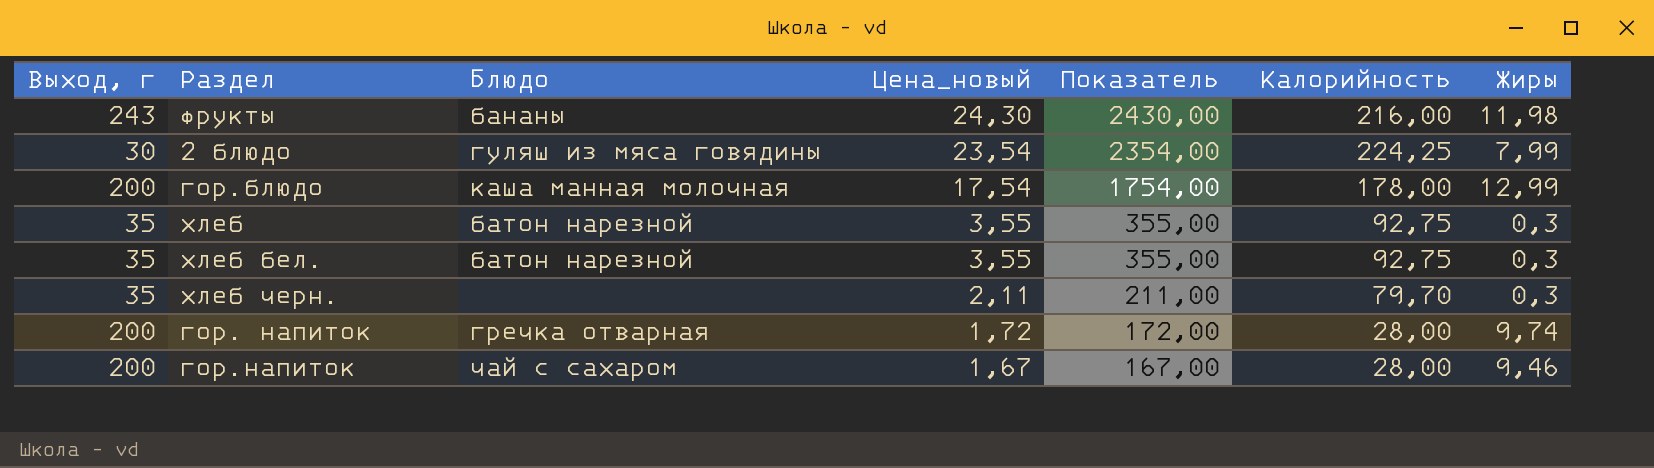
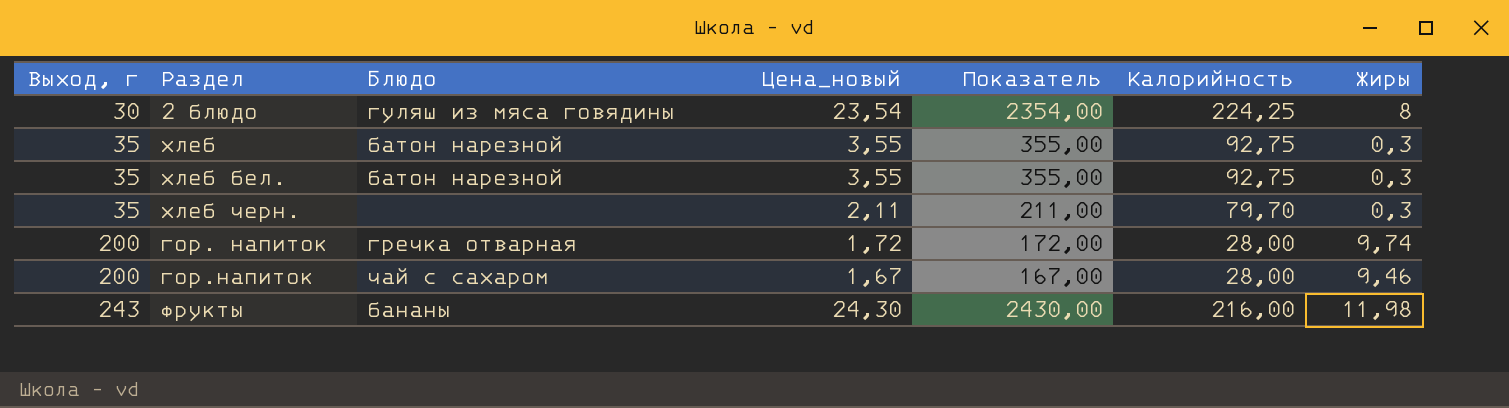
row order: Цена_новый descending -> Выход, г ascending
row гор.блюдо: 200 | каша манная молочная | 17,54 | 1754,00 | 178,00 | 12,99 -> none
2 блюдо | Жиры: 7,99 -> 8

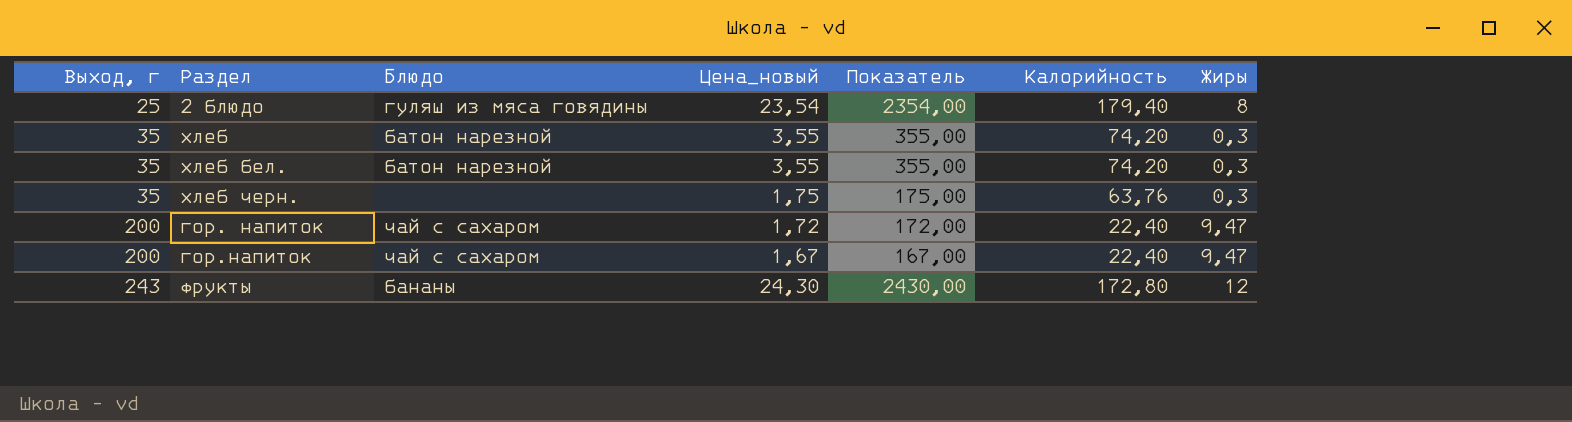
2 блюдо | Выход, г: 30 -> 25
2 блюдо | Калорийность: 224,25 -> 179,40
хлеб | Калорийность: 92,75 -> 74,20
хлеб бел. | Калорийность: 92,75 -> 74,20
хлеб черн. | Цена_новый: 2,11 -> 1,75
хлеб черн. | Показатель: 211,00 -> 175,00
хлеб черн. | Калорийность: 79,70 -> 63,76
гор. напиток | Блюдо: гречка отварная -> чай с сахаром
гор. напиток | Калорийность: 28,00 -> 22,40
гор. напиток | Жиры: 9,74 -> 9,47
гор.напиток | Калорийность: 28,00 -> 22,40
гор.напиток | Жиры: 9,46 -> 9,47
фрукты | Калорийность: 216,00 -> 172,80
фрукты | Жиры: 11,98 -> 12

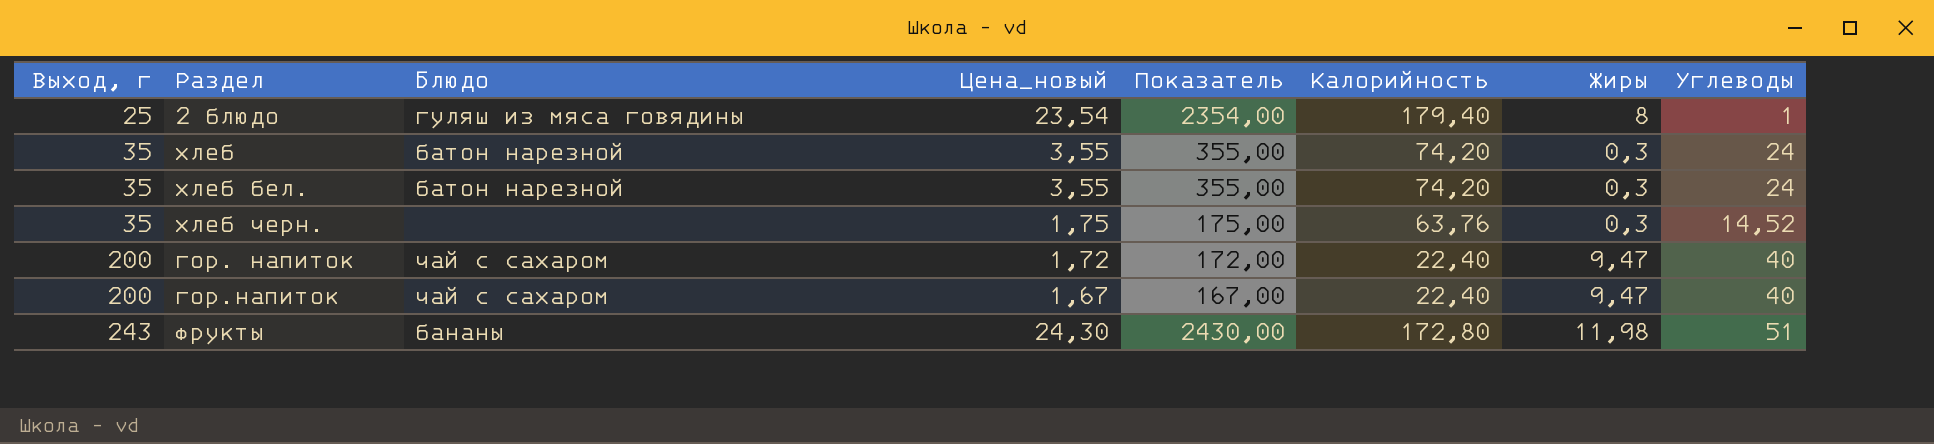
column Углеводы | position: none -> 8
фрукты | Жиры: 12 -> 11,98

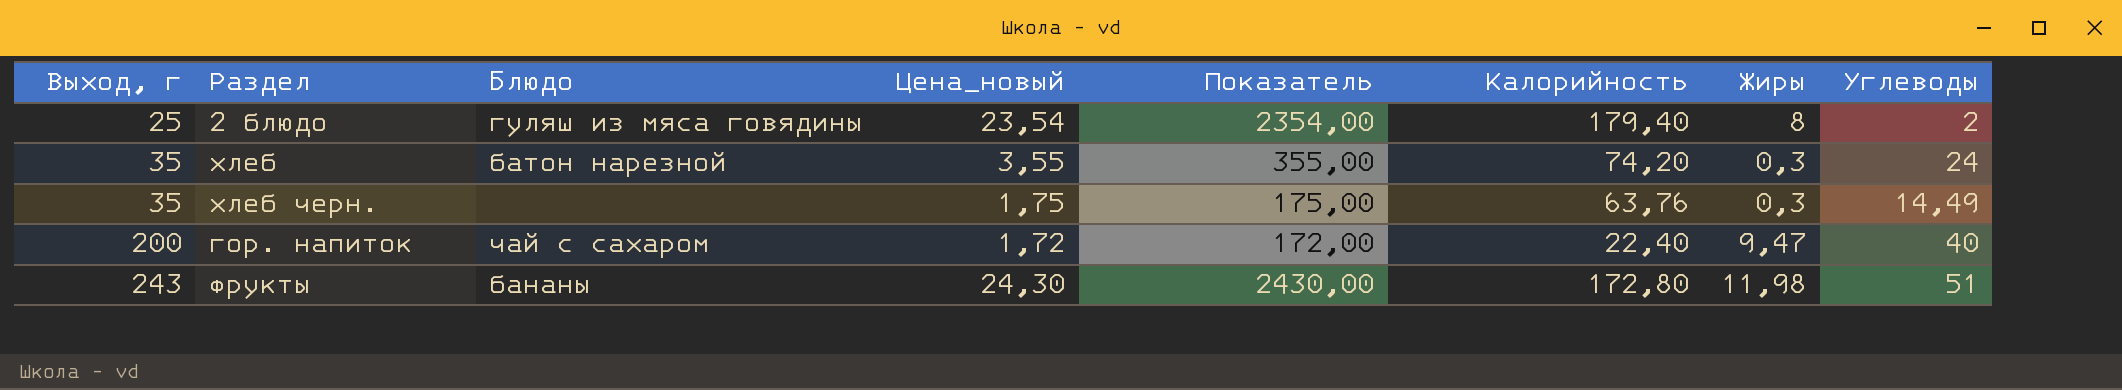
row хлеб бел.: 35 | батон нарезной | 3,55 | 355,00 | 74,20 | 0,3 | 24 -> none
row гор.напиток: 200 | чай с сахаром | 1,67 | 167,00 | 22,40 | 9,47 | 40 -> none
2 блюдо | Углеводы: 1 -> 2
хлеб черн. | Углеводы: 14,52 -> 14,49

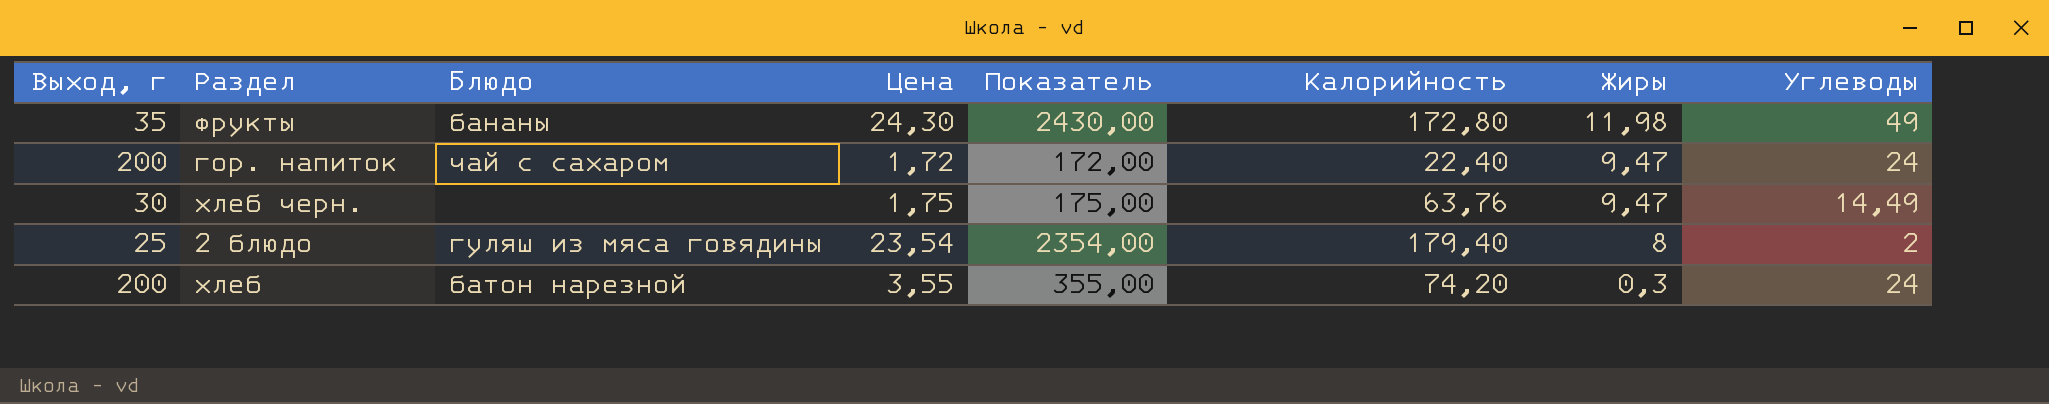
row order: Выход, г ascending -> Жиры descending
column name: Цена_новый -> Цена
фрукты | Выход, г: 243 -> 35
фрукты | Углеводы: 51 -> 49
гор. напиток | Углеводы: 40 -> 24
хлеб черн. | Выход, г: 35 -> 30
хлеб черн. | Жиры: 0,3 -> 9,47
хлеб | Выход, г: 35 -> 200

